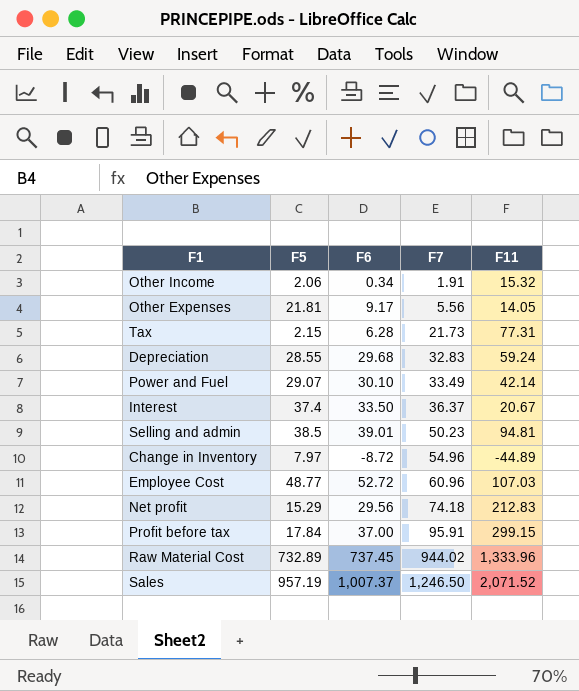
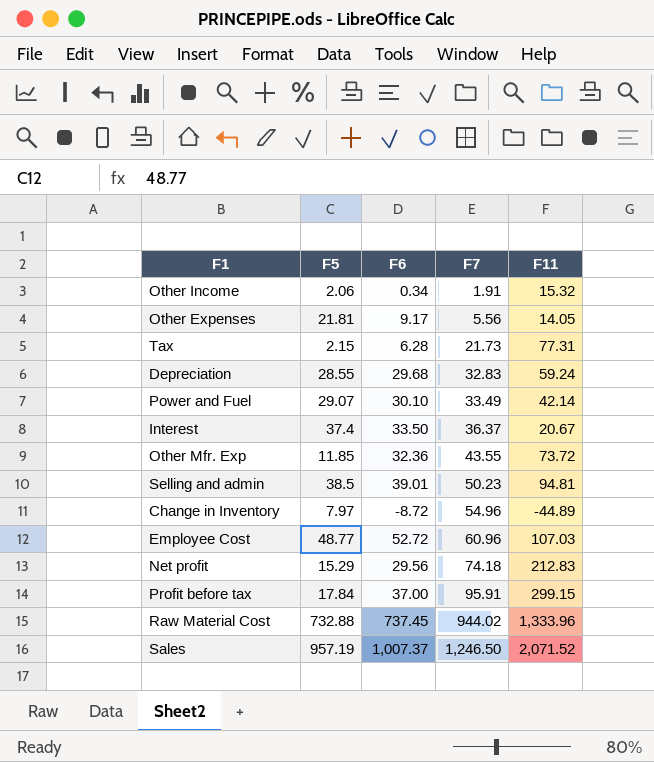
row Other Mfr. Exp: none -> 11.85 | 32.36 | 43.55 | 73.72
Raw Material Cost | F5: 732.89 -> 732.88

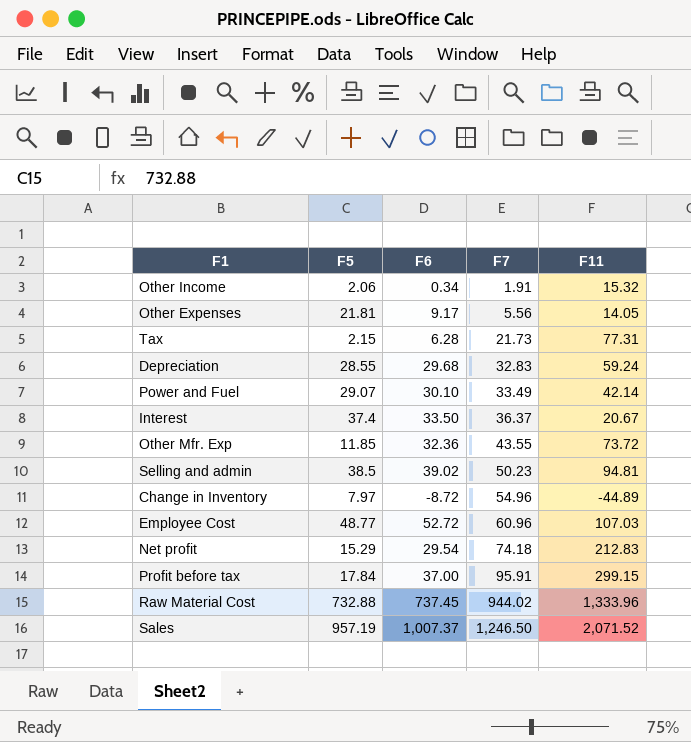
Selling and admin | F6: 39.01 -> 39.02
Net profit | F6: 29.56 -> 29.54

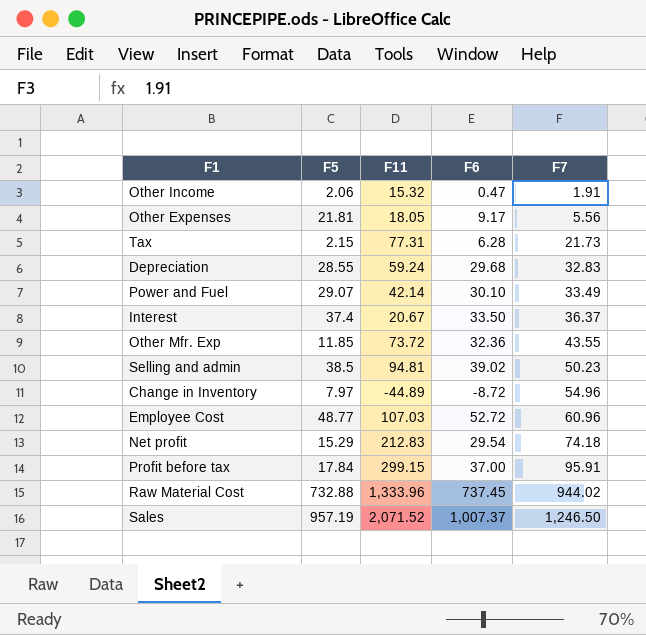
column F11 | position: 5 -> 3
Other Income | F6: 0.34 -> 0.47
Other Expenses | F11: 14.05 -> 18.05

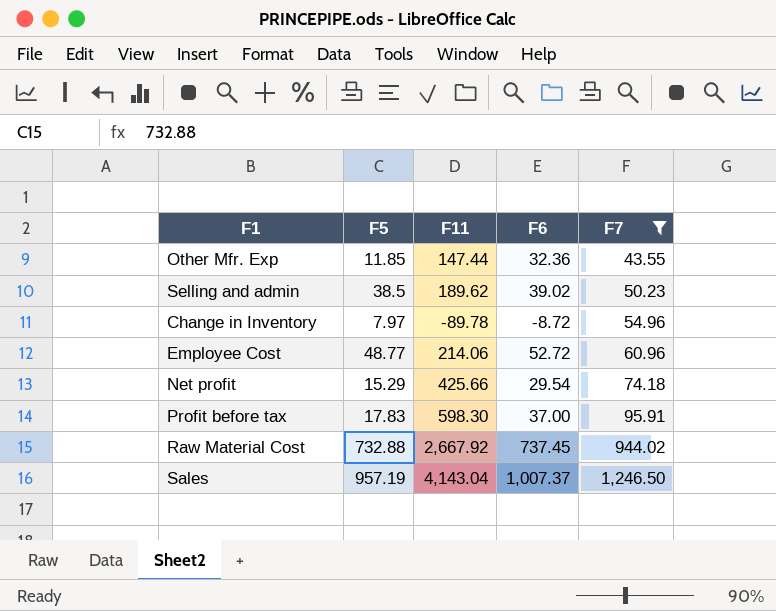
filter: none -> F7 >= 43.55
Other Mfr. Exp | F11: 73.72 -> 147.44
Selling and admin | F11: 94.81 -> 189.62
Change in Inventory | F11: -44.89 -> -89.78
Employee Cost | F11: 107.03 -> 214.06
Net profit | F11: 212.83 -> 425.66
Profit before tax | F5: 17.84 -> 17.83
Profit before tax | F11: 299.15 -> 598.30
Raw Material Cost | F11: 1,333.96 -> 2,667.92
Sales | F11: 2,071.52 -> 4,143.04

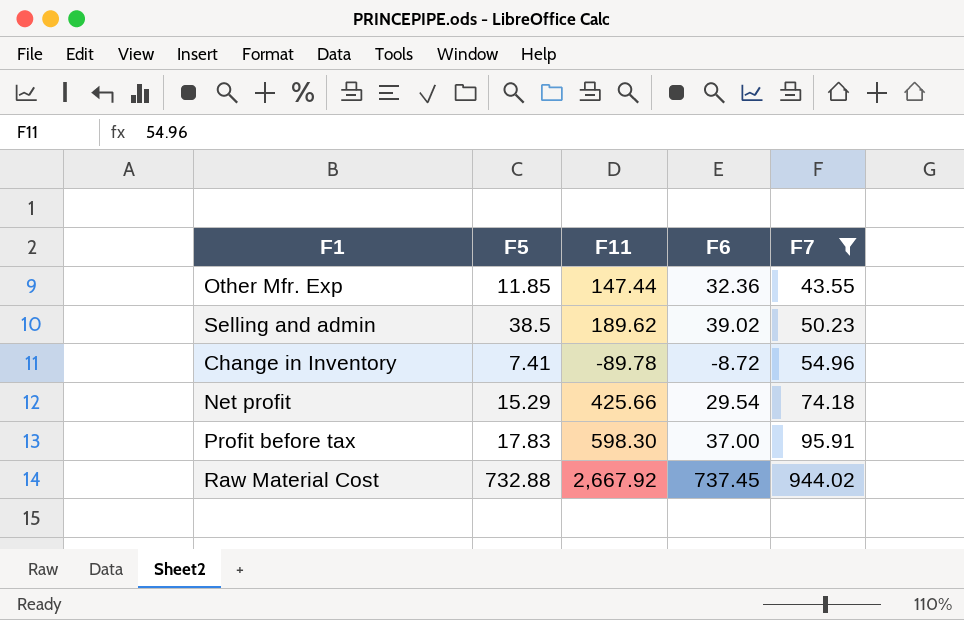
row Employee Cost: 48.77 | 214.06 | 52.72 | 60.96 -> none
row Sales: 957.19 | 4,143.04 | 1,007.37 | 1,246.50 -> none
Change in Inventory | F5: 7.97 -> 7.41

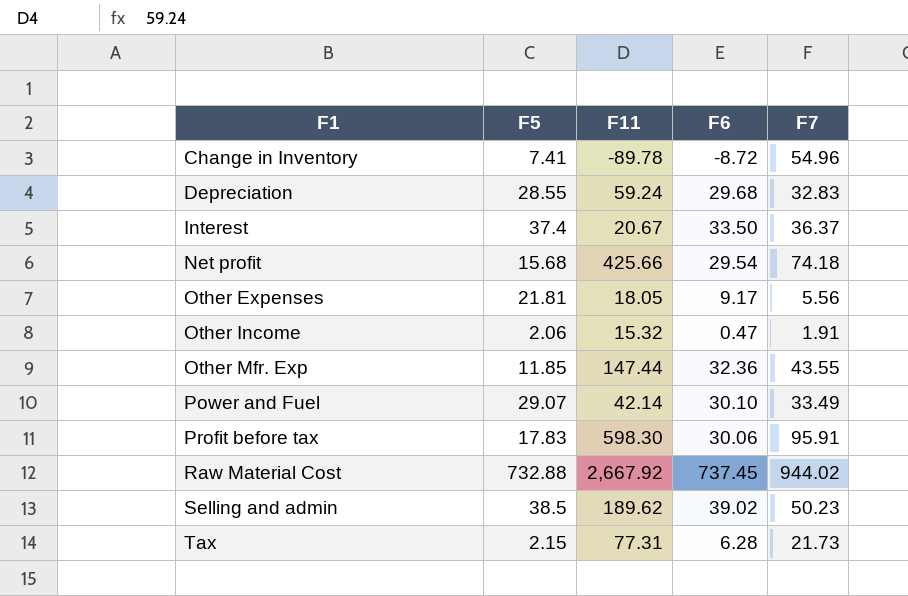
filter: F7 >= 43.55 -> none
row order: F7 ascending -> F1 ascending
Net profit | F5: 15.29 -> 15.68
Profit before tax | F6: 37.00 -> 30.06

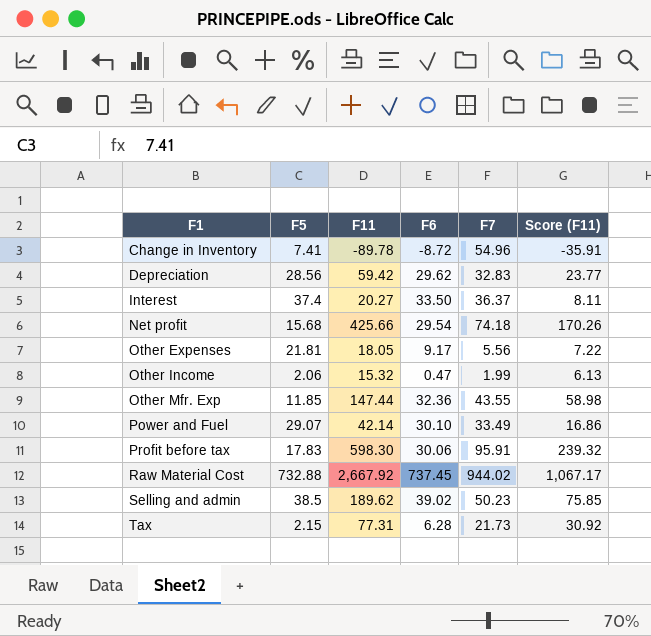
column Score (F11) | formula: none -> [F11] * 0.4
Depreciation | F5: 28.55 -> 28.56
Depreciation | F11: 59.24 -> 59.42
Depreciation | F6: 29.68 -> 29.62
Interest | F11: 20.67 -> 20.27
Other Income | F7: 1.91 -> 1.99

